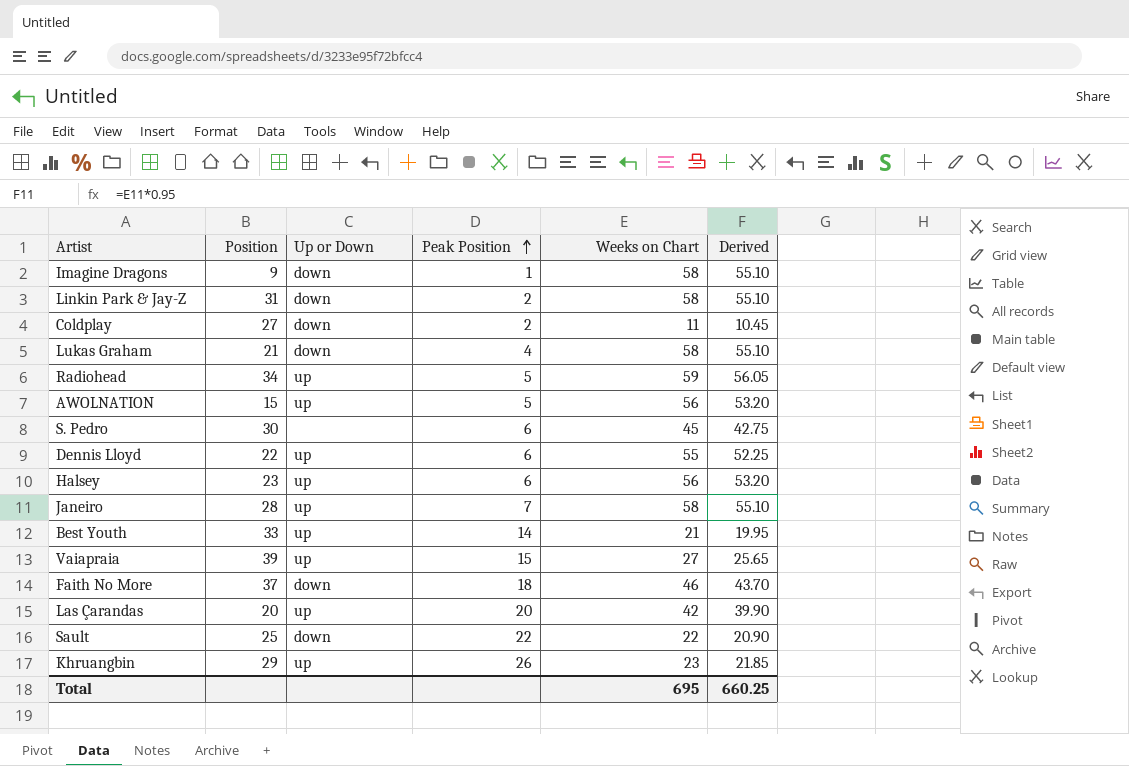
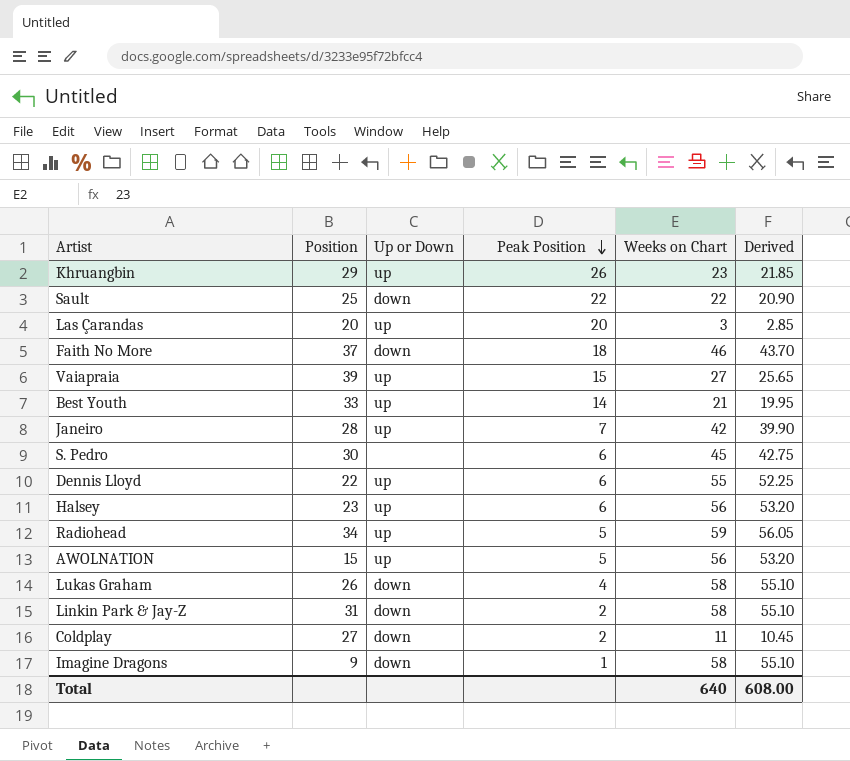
row order: Peak Position ascending -> Peak Position descending
Las Çarandas | Weeks on Chart: 42 -> 3
Las Çarandas | Derived: 39.90 -> 2.85
Janeiro | Weeks on Chart: 58 -> 42
Janeiro | Derived: 55.10 -> 39.90
Lukas Graham | Position: 21 -> 26
Total | Weeks on Chart: 695 -> 640
Total | Derived: 660.25 -> 608.00

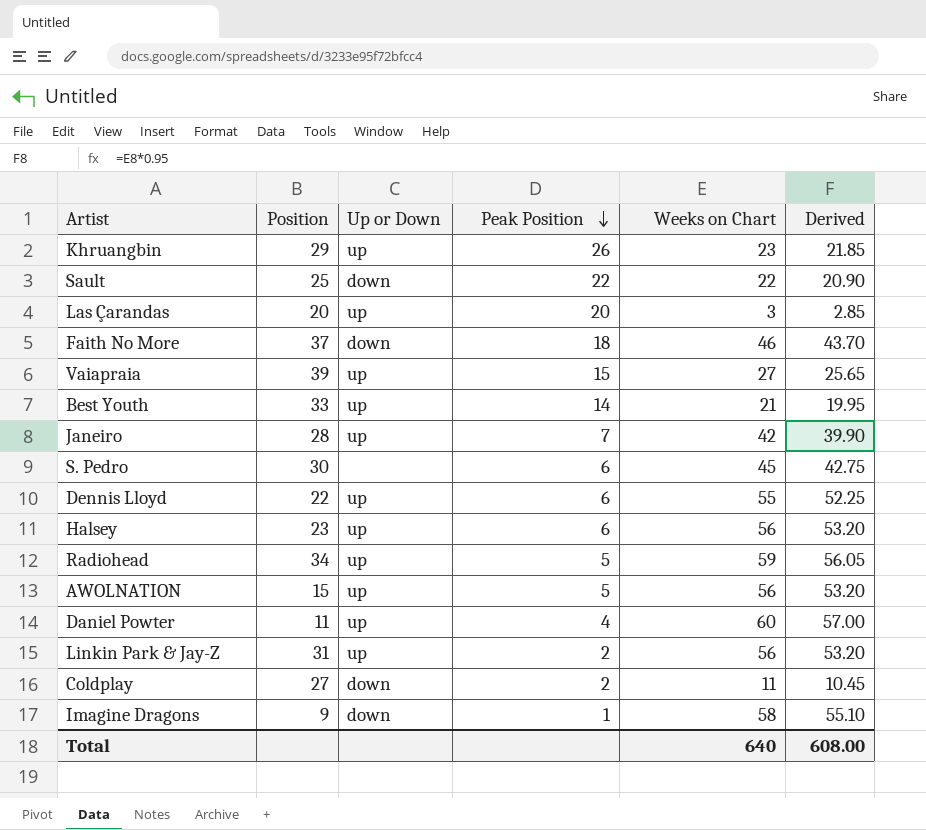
row Lukas Graham: 26 | down | 4 | 58 | 55.10 -> none
row Daniel Powter: none -> 11 | up | 4 | 60 | 57.00
Linkin Park & Jay-Z | Up or Down: down -> up
Linkin Park & Jay-Z | Weeks on Chart: 58 -> 56
Linkin Park & Jay-Z | Derived: 55.10 -> 53.20

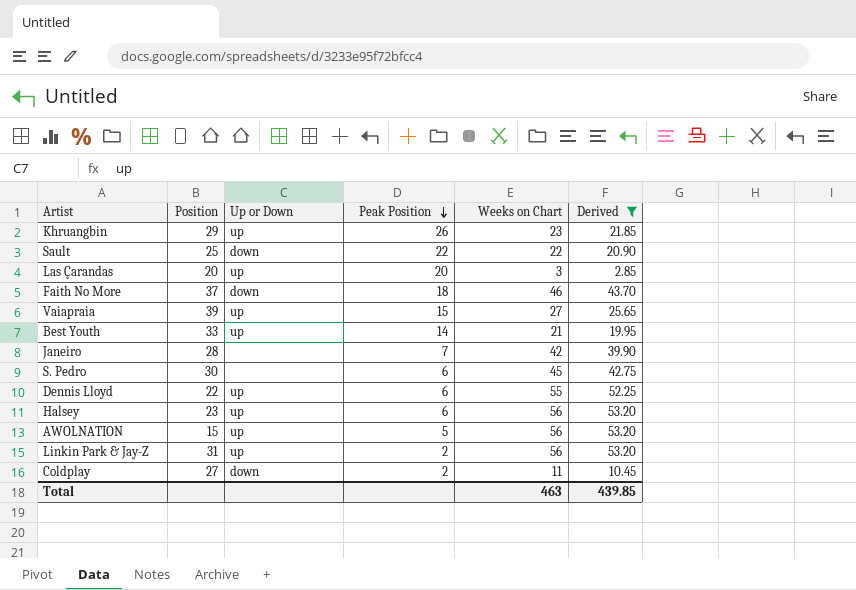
filter: none -> Derived <= 53.20
Janeiro | Up or Down: up -> none
Total | Weeks on Chart: 640 -> 463
Total | Derived: 608.00 -> 439.85

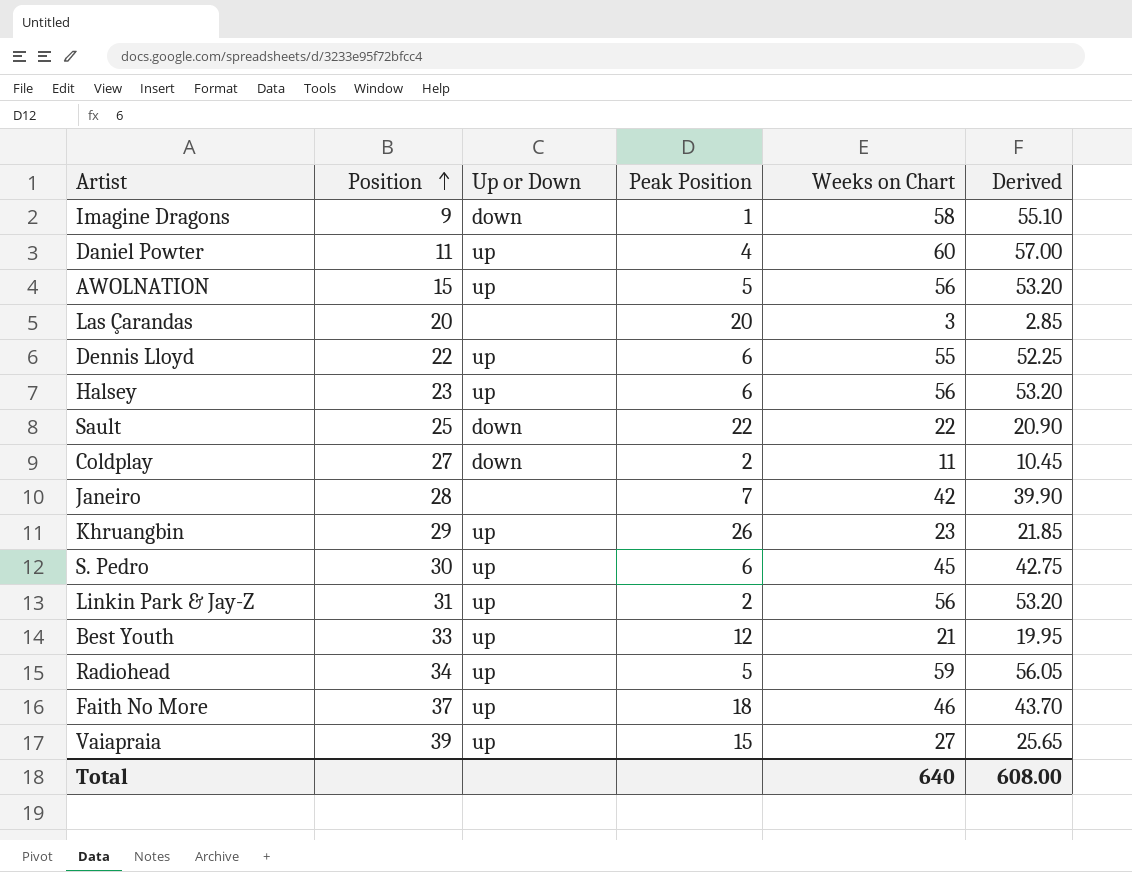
filter: Derived <= 53.20 -> none
row order: Peak Position descending -> Position ascending
Las Çarandas | Up or Down: up -> none
S. Pedro | Up or Down: none -> up
Best Youth | Peak Position: 14 -> 12
Faith No More | Up or Down: down -> up
Total | Weeks on Chart: 463 -> 640
Total | Derived: 439.85 -> 608.00

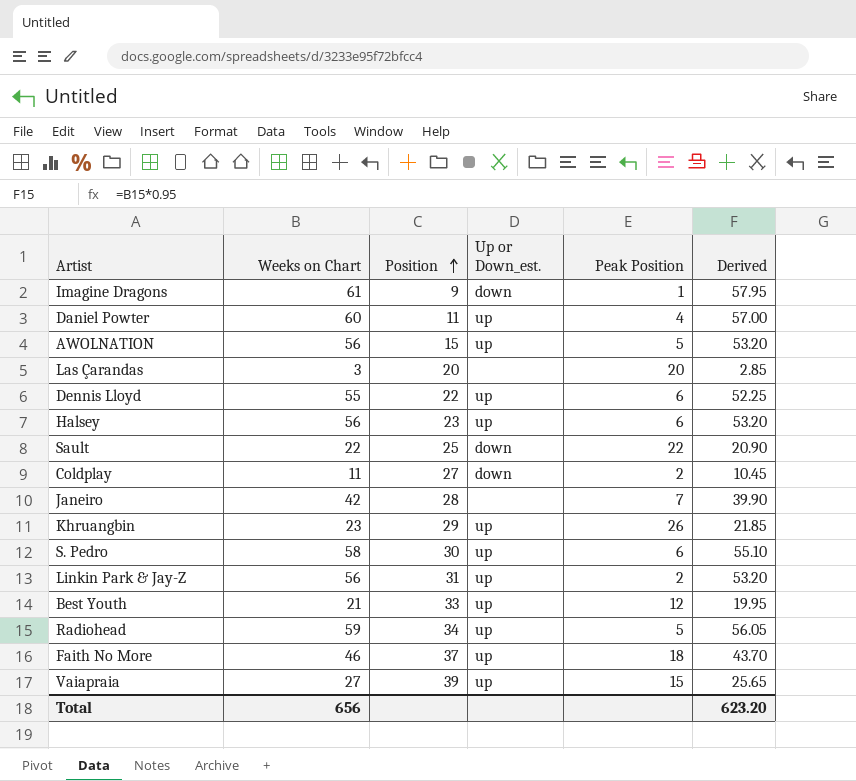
column Weeks on Chart | position: 5 -> 2
column name: Up or Down -> Up or Down_est.
Imagine Dragons | Weeks on Chart: 58 -> 61
Imagine Dragons | Derived: 55.10 -> 57.95
S. Pedro | Weeks on Chart: 45 -> 58
S. Pedro | Derived: 42.75 -> 55.10
Total | Weeks on Chart: 640 -> 656
Total | Derived: 608.00 -> 623.20

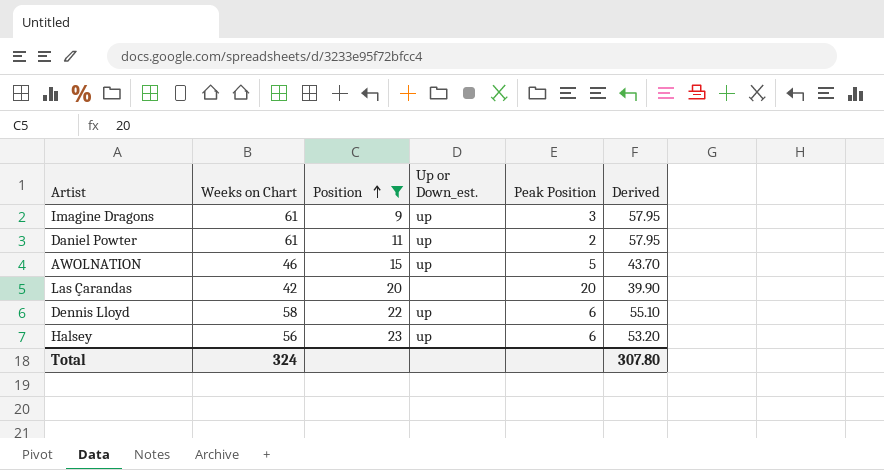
filter: none -> Position <= 23
Imagine Dragons | Up or Down_est.: down -> up
Imagine Dragons | Peak Position: 1 -> 3
Daniel Powter | Weeks on Chart: 60 -> 61
Daniel Powter | Peak Position: 4 -> 2
Daniel Powter | Derived: 57.00 -> 57.95
AWOLNATION | Weeks on Chart: 56 -> 46
AWOLNATION | Derived: 53.20 -> 43.70
Las Çarandas | Weeks on Chart: 3 -> 42
Las Çarandas | Derived: 2.85 -> 39.90
Dennis Lloyd | Weeks on Chart: 55 -> 58
Dennis Lloyd | Derived: 52.25 -> 55.10
Total | Weeks on Chart: 656 -> 324
Total | Derived: 623.20 -> 307.80

